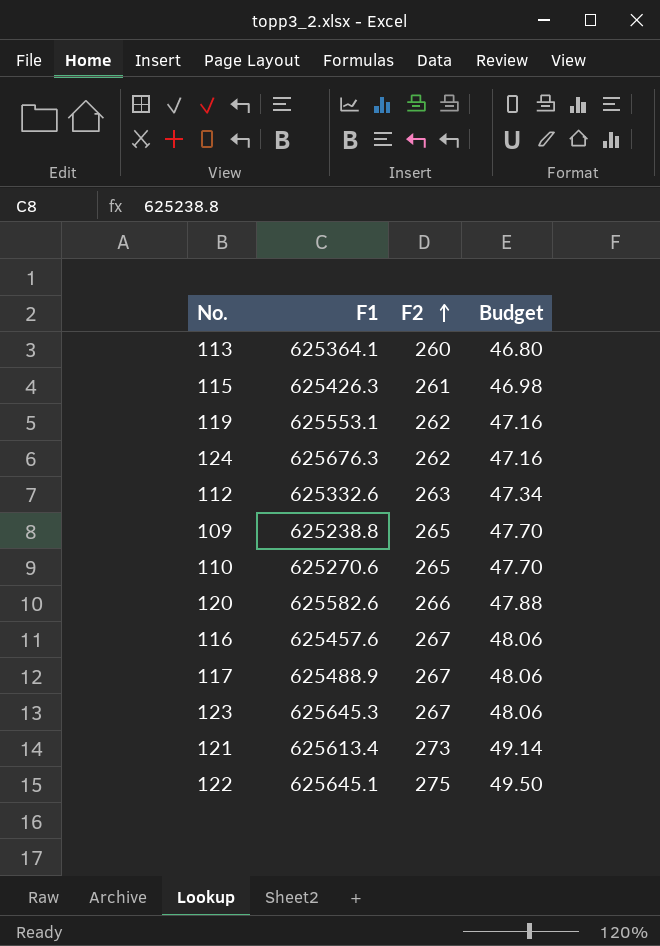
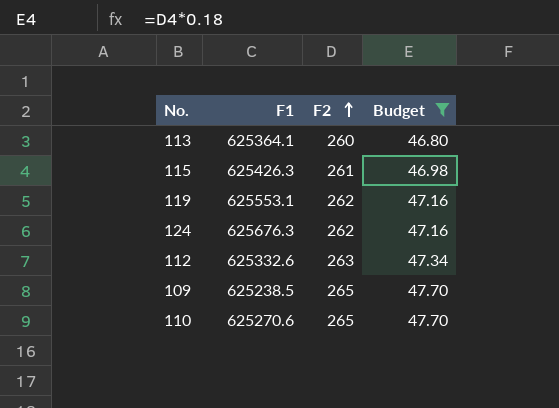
filter: none -> Budget <= 47.70
109 | F1: 625238.8 -> 625238.5

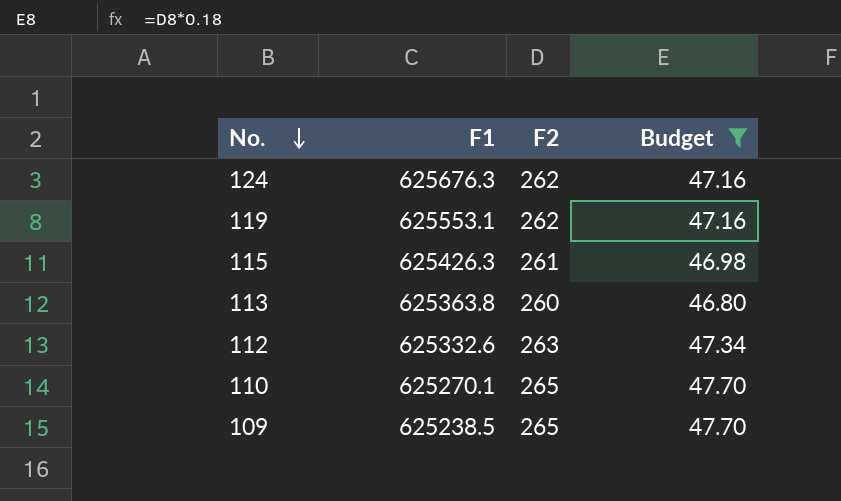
row order: F2 ascending -> No. descending
113 | F1: 625364.1 -> 625363.8
110 | F1: 625270.6 -> 625270.1

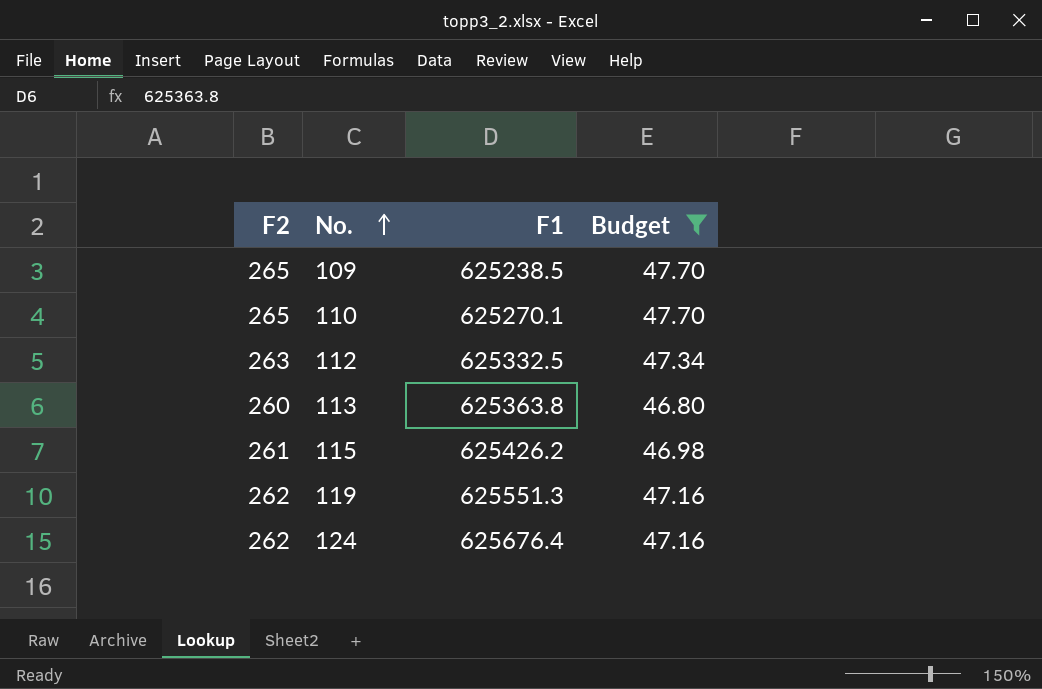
row order: No. descending -> No. ascending
column F2 | position: 3 -> 1
112 | F1: 625332.6 -> 625332.5
115 | F1: 625426.3 -> 625426.2
119 | F1: 625553.1 -> 625551.3
124 | F1: 625676.3 -> 625676.4

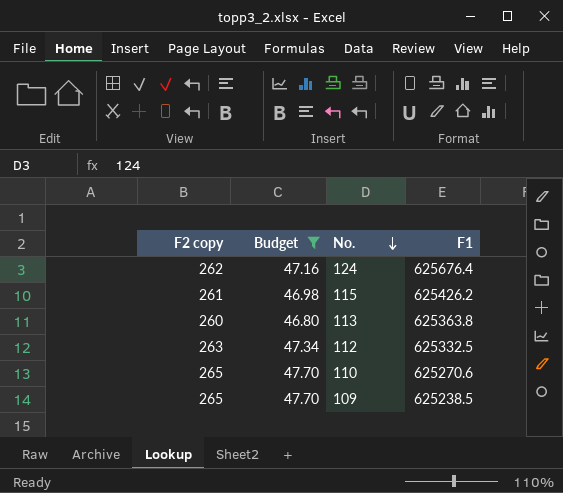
row order: No. ascending -> No. descending
column name: F2 -> F2 copy
column Budget | position: 4 -> 2
row 119: 262 | 625551.3 | 47.16 -> none
110 | F1: 625270.1 -> 625270.6

